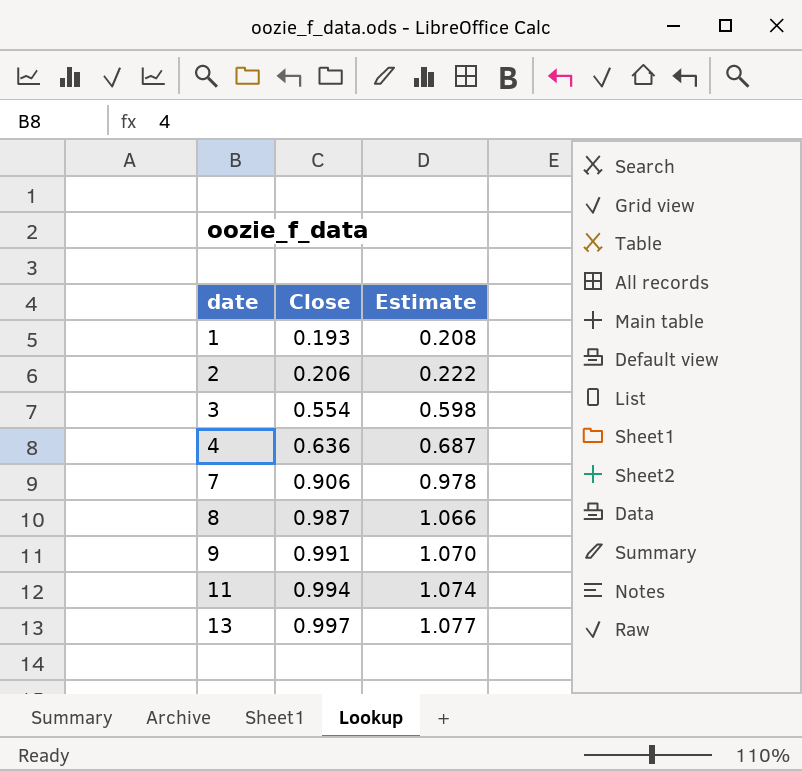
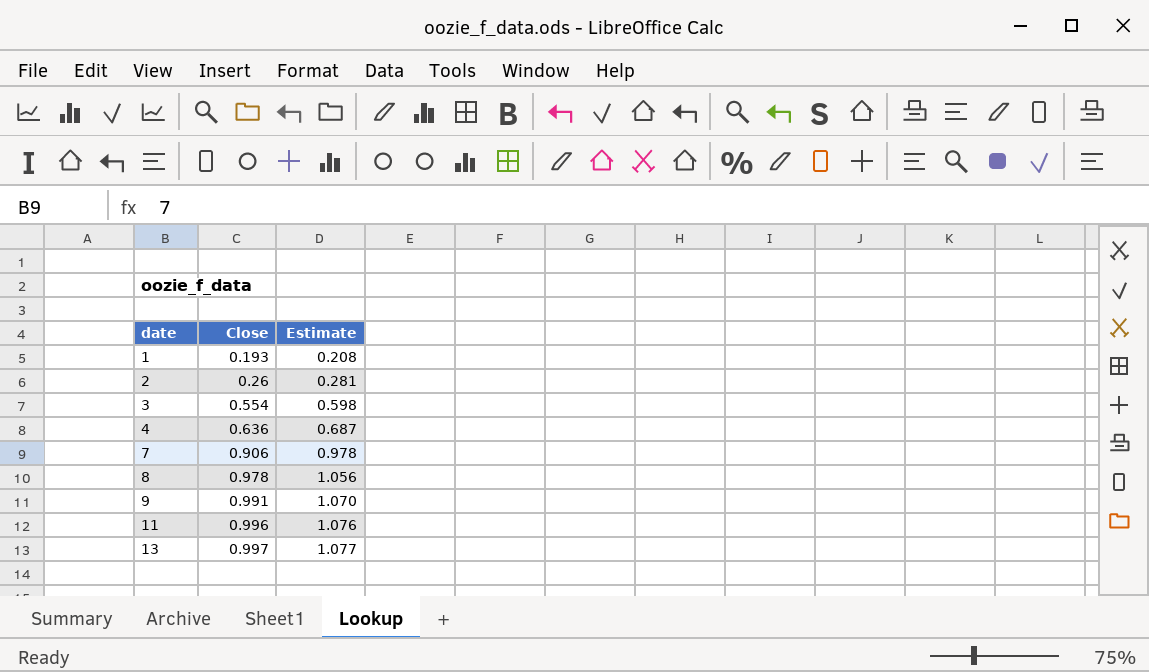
2 | Close: 0.206 -> 0.26
2 | Estimate: 0.222 -> 0.281
8 | Close: 0.987 -> 0.978
8 | Estimate: 1.066 -> 1.056
11 | Close: 0.994 -> 0.996
11 | Estimate: 1.074 -> 1.076

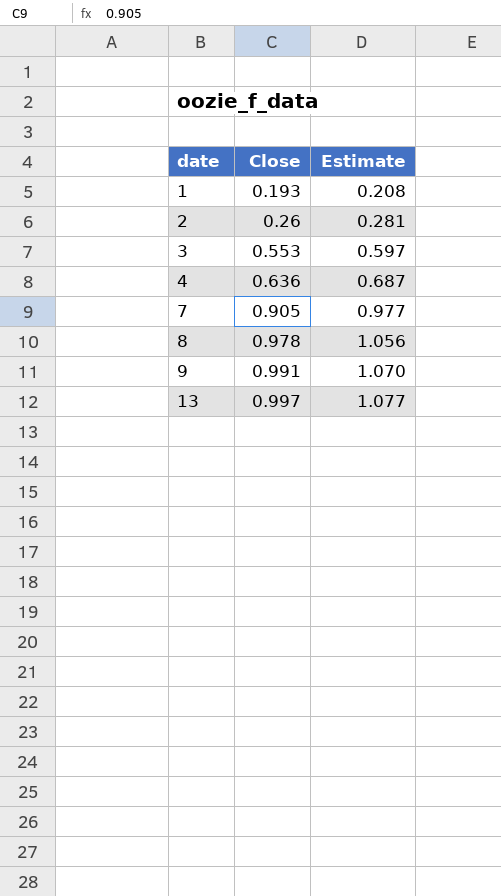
row 11: 0.996 | 1.076 -> none
3 | Close: 0.554 -> 0.553
3 | Estimate: 0.598 -> 0.597
7 | Close: 0.906 -> 0.905
7 | Estimate: 0.978 -> 0.977

